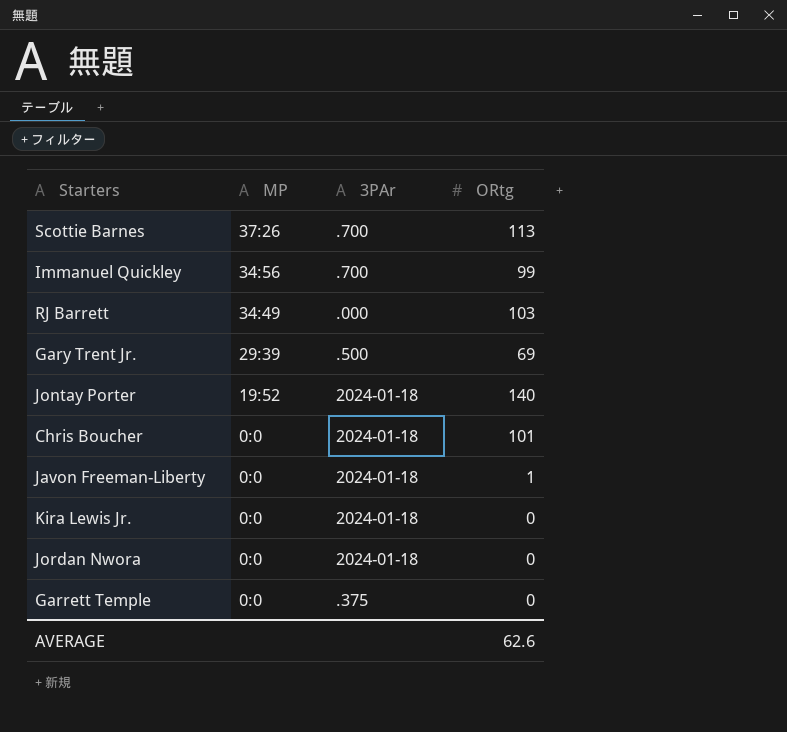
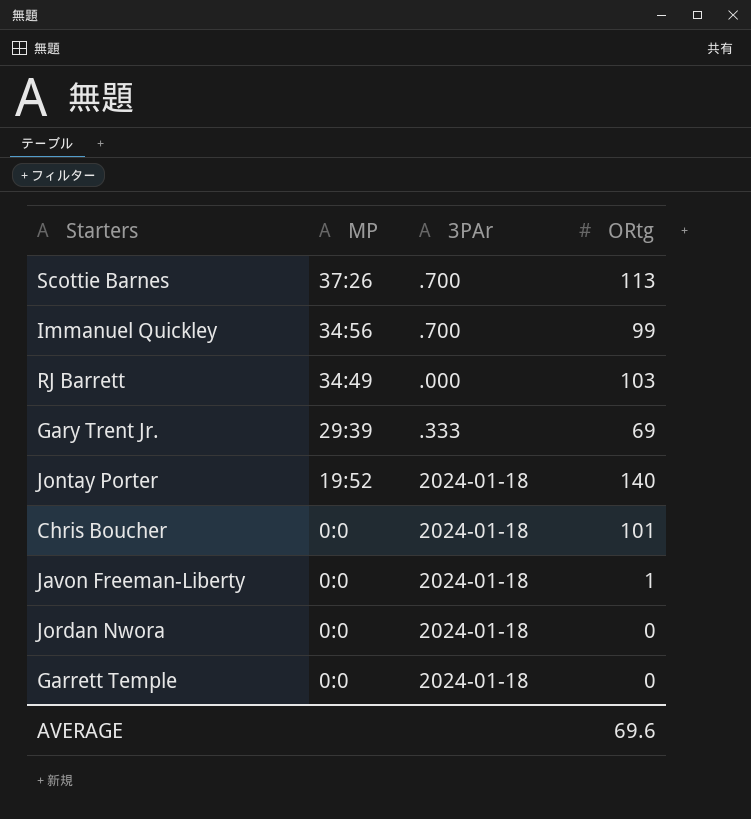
row Kira Lewis Jr.: 0:0 | 2024-01-18 | 0 -> none
Gary Trent Jr. | 3PAr: .500 -> .333
Garrett Temple | 3PAr: .375 -> 2024-01-18
AVERAGE | ORtg: 62.6 -> 69.6

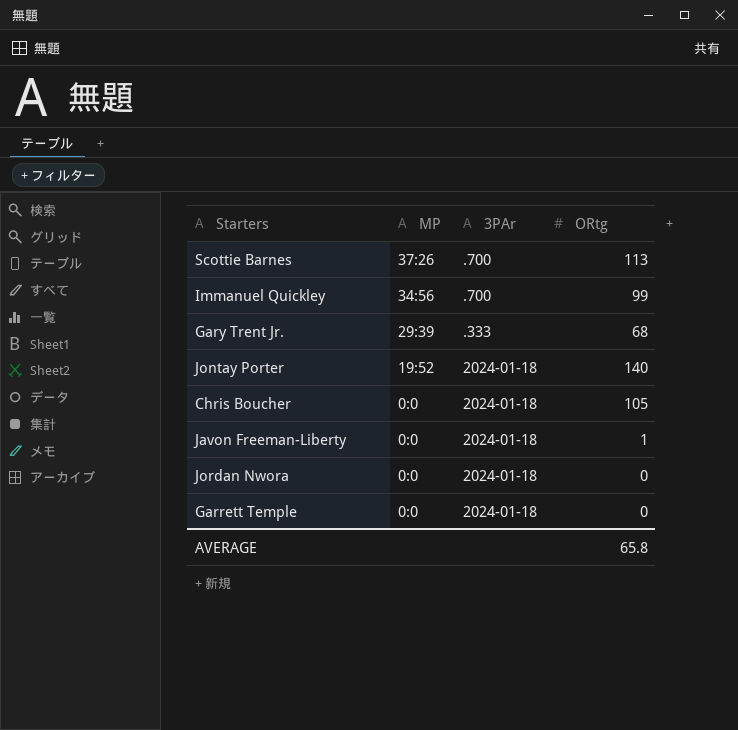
row RJ Barrett: 34:49 | .000 | 103 -> none
Gary Trent Jr. | ORtg: 69 -> 68
Chris Boucher | ORtg: 101 -> 105
AVERAGE | ORtg: 69.6 -> 65.8

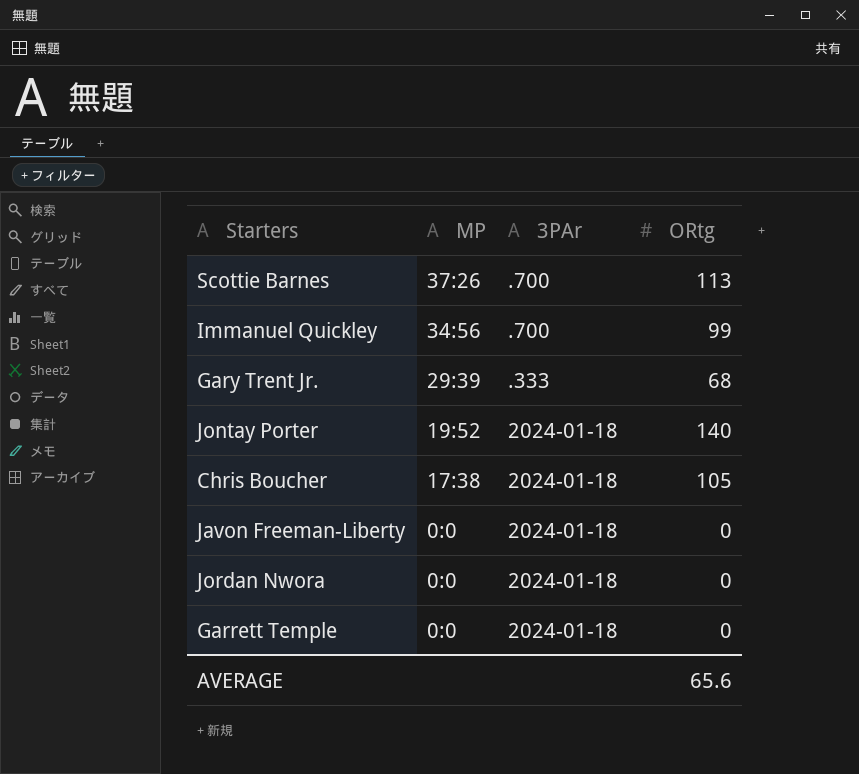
Chris Boucher | MP: 0:0 -> 17:38
Javon Freeman-Liberty | ORtg: 1 -> 0
AVERAGE | ORtg: 65.8 -> 65.6

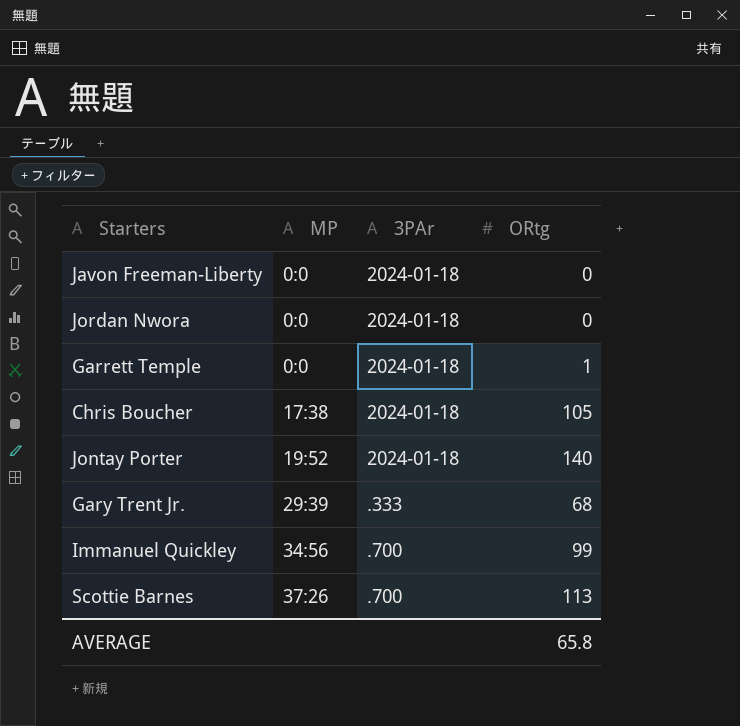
row order: MP descending -> MP ascending
Garrett Temple | ORtg: 0 -> 1
AVERAGE | ORtg: 65.6 -> 65.8

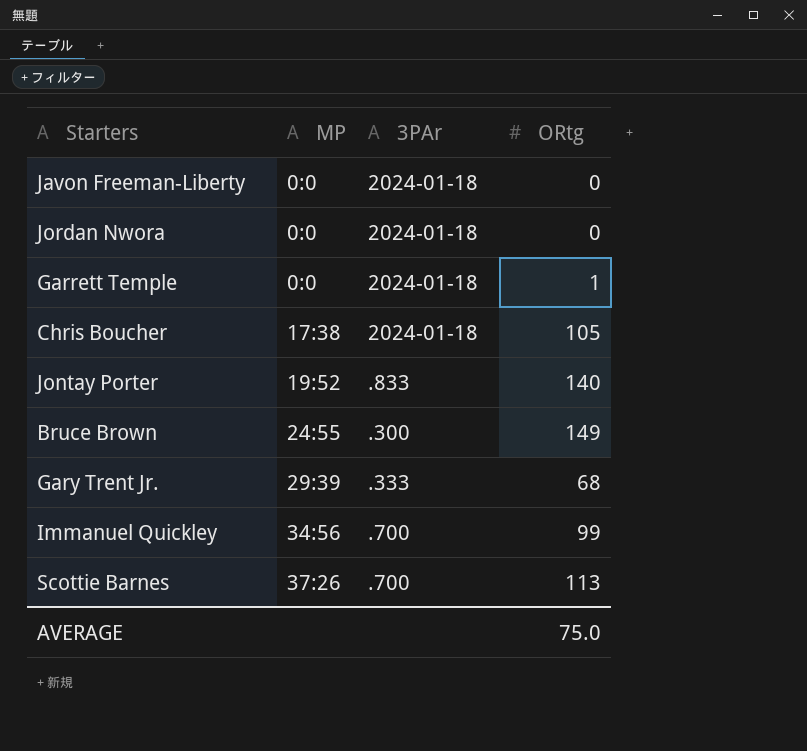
Jontay Porter | 3PAr: 2024-01-18 -> .833
row Bruce Brown: none -> 24:55 | .300 | 149
AVERAGE | ORtg: 65.8 -> 75.0

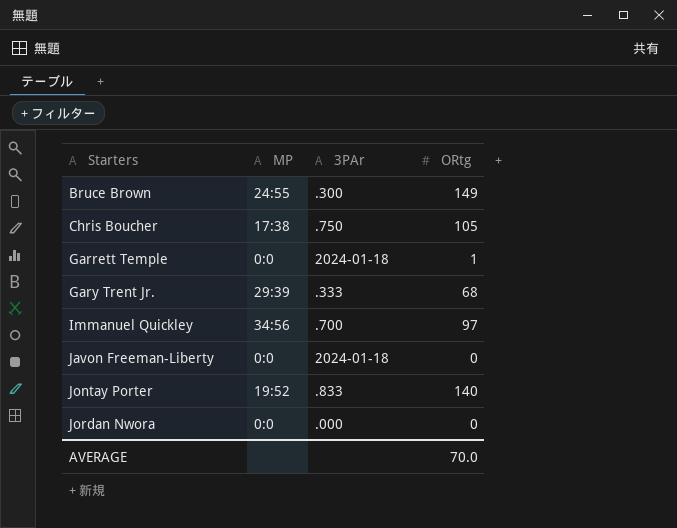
row order: MP ascending -> Starters ascending
row Scottie Barnes: 37:26 | .700 | 113 -> none
Chris Boucher | 3PAr: 2024-01-18 -> .750
Immanuel Quickley | ORtg: 99 -> 97
Jordan Nwora | 3PAr: 2024-01-18 -> .000
AVERAGE | ORtg: 75.0 -> 70.0

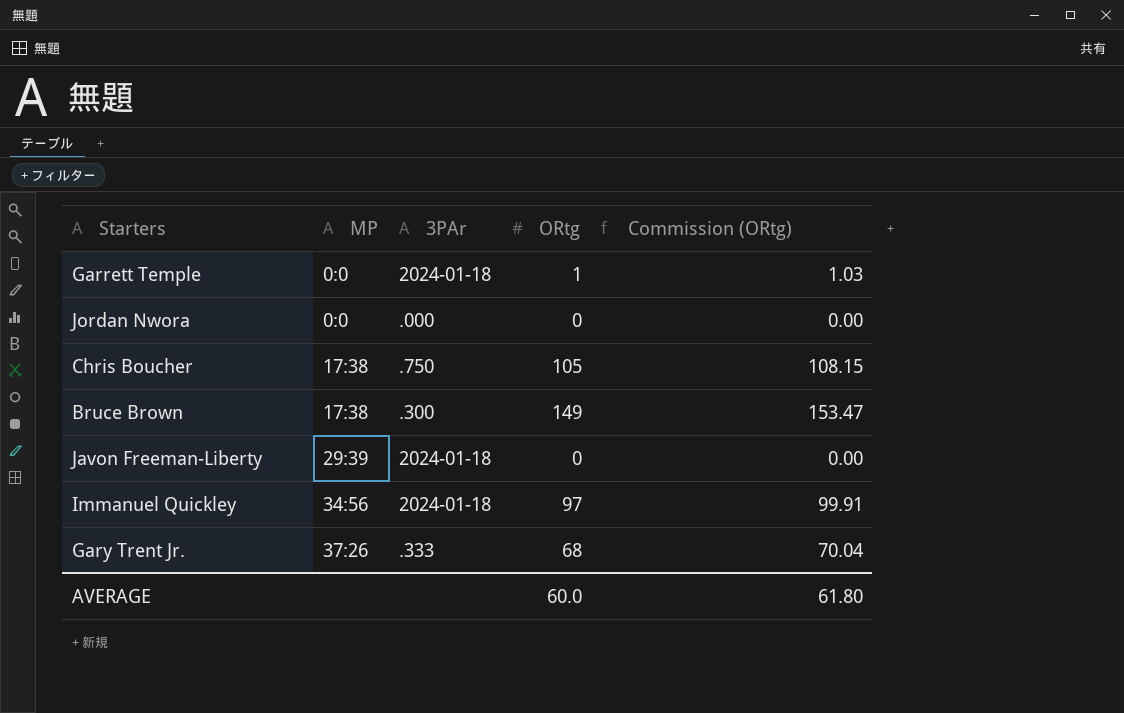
row order: Starters ascending -> MP ascending
column Commission (ORtg) | formula: none -> [ORtg] * 1.03
row Jontay Porter: 19:52 | .833 | 140 -> none
Bruce Brown | MP: 24:55 -> 17:38
Javon Freeman-Liberty | MP: 0:0 -> 29:39
Immanuel Quickley | 3PAr: .700 -> 2024-01-18
Gary Trent Jr. | MP: 29:39 -> 37:26
AVERAGE | ORtg: 70.0 -> 60.0

